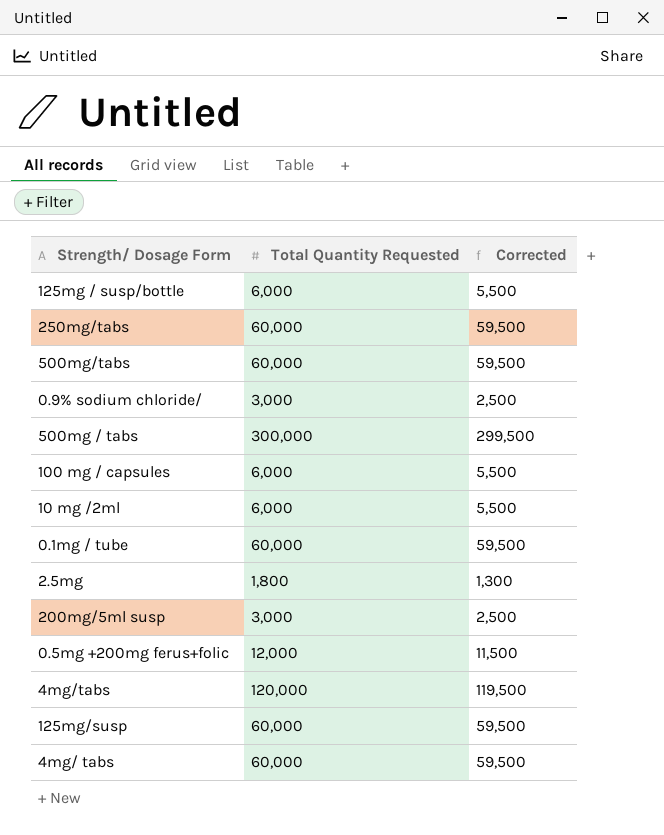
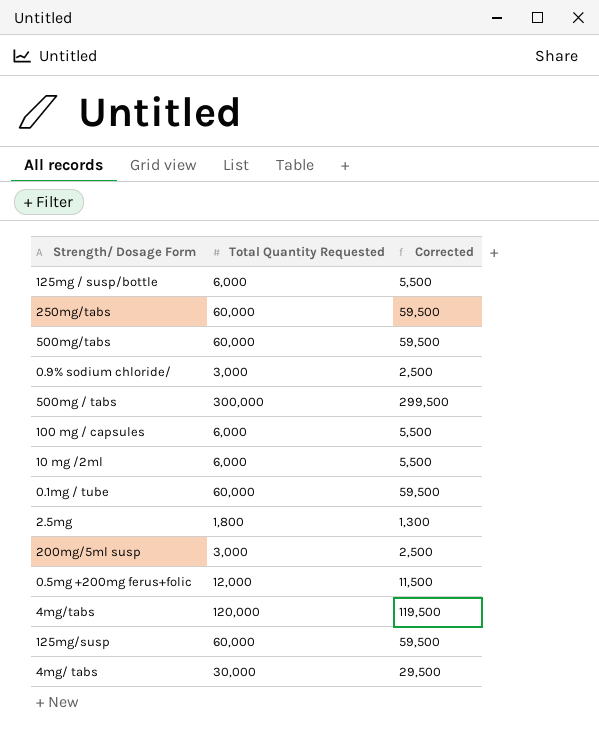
4mg/ tabs | Total Quantity Requested: 60,000 -> 30,000
4mg/ tabs | Corrected: 59,500 -> 29,500

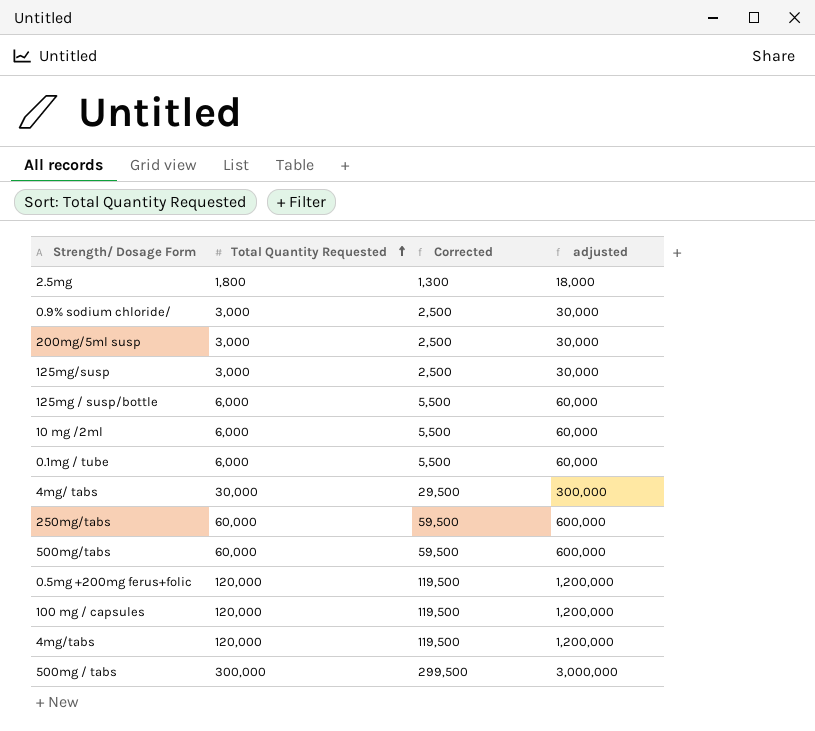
row order: none -> Total Quantity Requested ascending
column adjusted | formula: none -> [Total Quantity Requested] * 10
125mg/susp | Total Quantity Requested: 60,000 -> 3,000
125mg/susp | Corrected: 59,500 -> 2,500
0.1mg / tube | Total Quantity Requested: 60,000 -> 6,000
0.1mg / tube | Corrected: 59,500 -> 5,500
0.5mg +200mg ferus+folic | Total Quantity Requested: 12,000 -> 120,000
0.5mg +200mg ferus+folic | Corrected: 11,500 -> 119,500
100 mg / capsules | Total Quantity Requested: 6,000 -> 120,000
100 mg / capsules | Corrected: 5,500 -> 119,500

